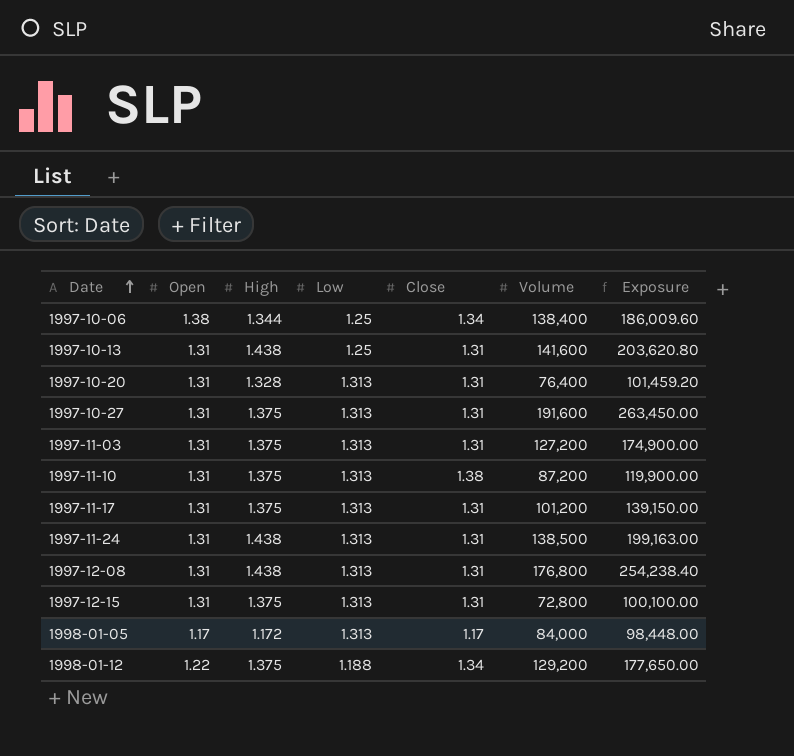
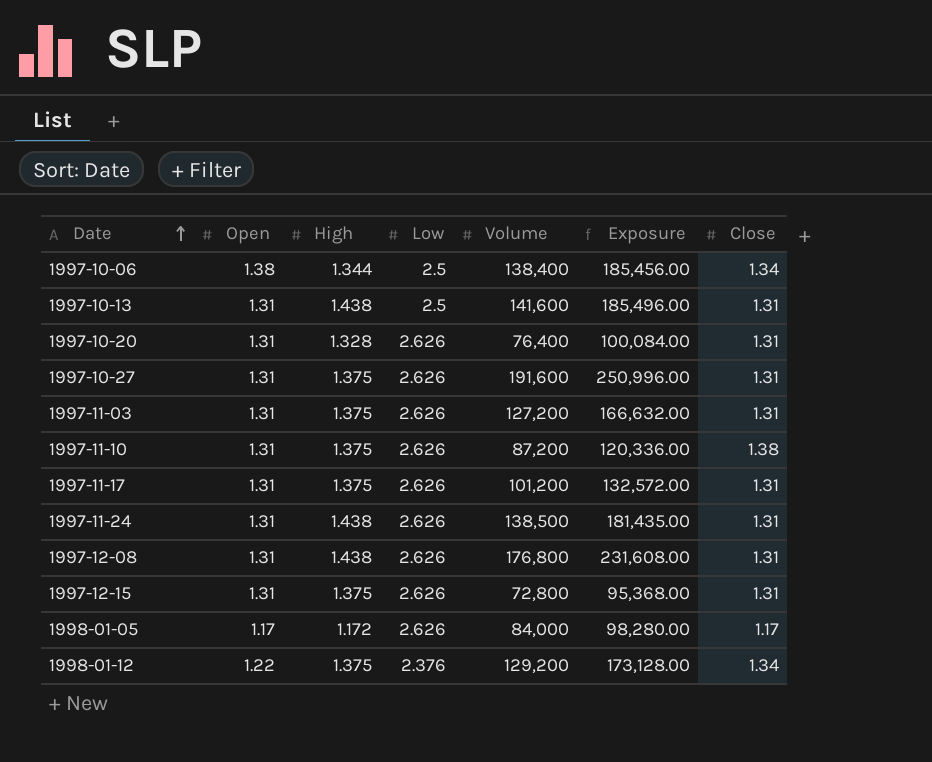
column Exposure | formula: [High] * [Volume] -> [Volume] * [Close]
column Close | position: 5 -> 7
1997-10-06 | Low: 1.25 -> 2.5
1997-10-13 | Low: 1.25 -> 2.5
1997-10-20 | Low: 1.313 -> 2.626
1997-10-27 | Low: 1.313 -> 2.626
1997-11-03 | Low: 1.313 -> 2.626
1997-11-10 | Low: 1.313 -> 2.626
1997-11-17 | Low: 1.313 -> 2.626
1997-11-24 | Low: 1.313 -> 2.626
1997-12-08 | Low: 1.313 -> 2.626
1997-12-15 | Low: 1.313 -> 2.626
1998-01-05 | Low: 1.313 -> 2.626
1998-01-12 | Low: 1.188 -> 2.376

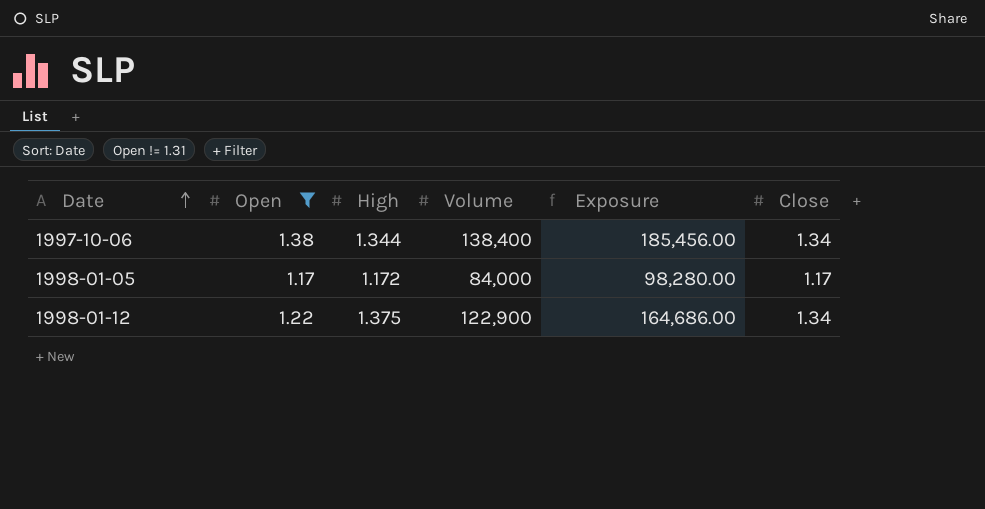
filter: none -> Open != 1.31
column Low | position: 4 -> none
1998-01-12 | Volume: 129,200 -> 122,900
1998-01-12 | Exposure: 173,128.00 -> 164,686.00

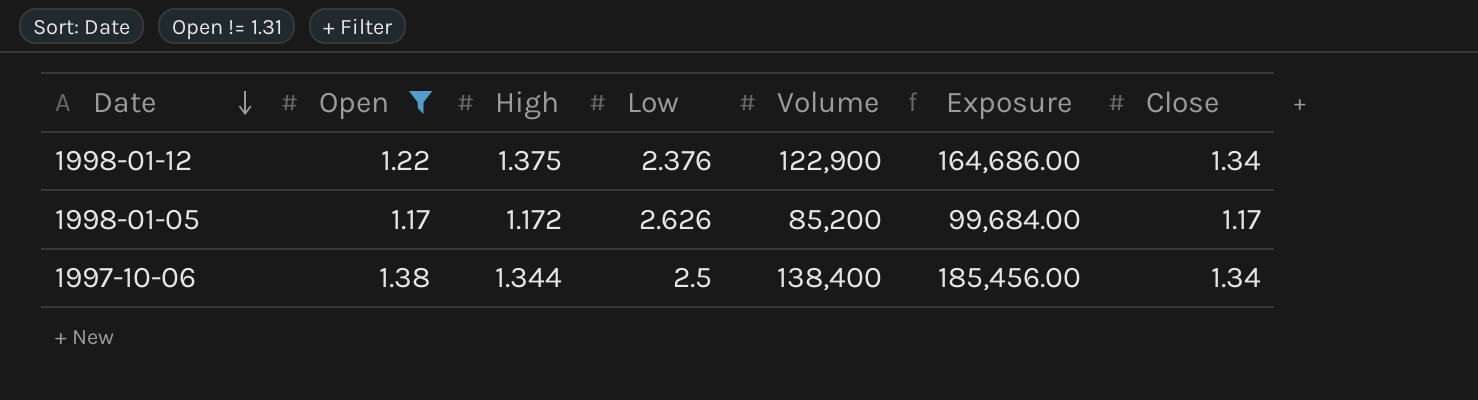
row order: Date ascending -> Date descending
column Low | position: none -> 4
1998-01-05 | Volume: 84,000 -> 85,200
1998-01-05 | Exposure: 98,280.00 -> 99,684.00

